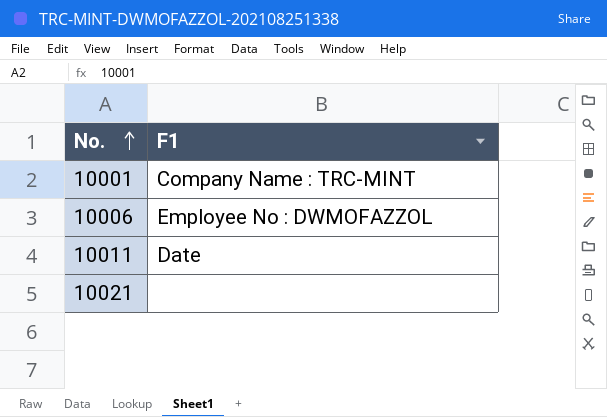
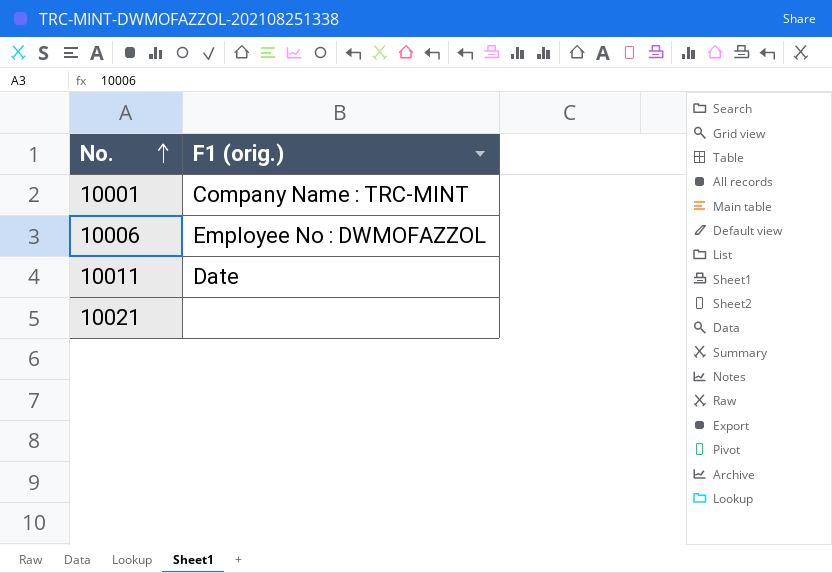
column name: F1 -> F1 (orig.)

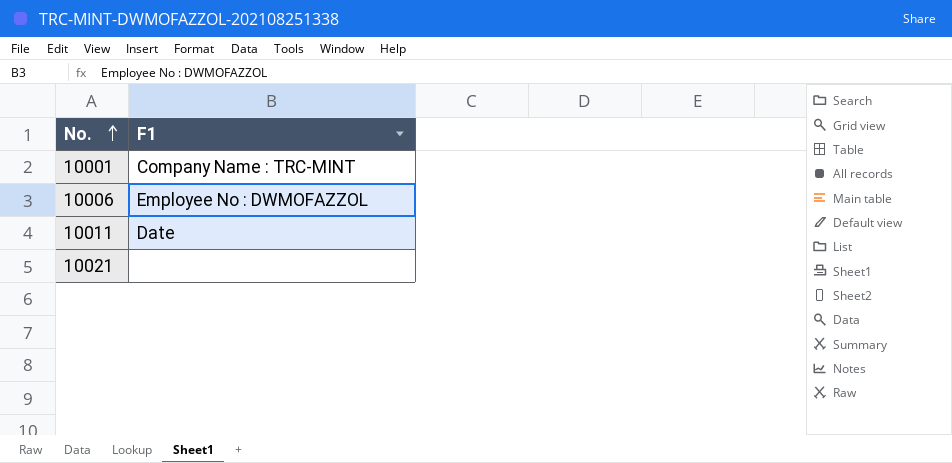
column name: F1 (orig.) -> F1

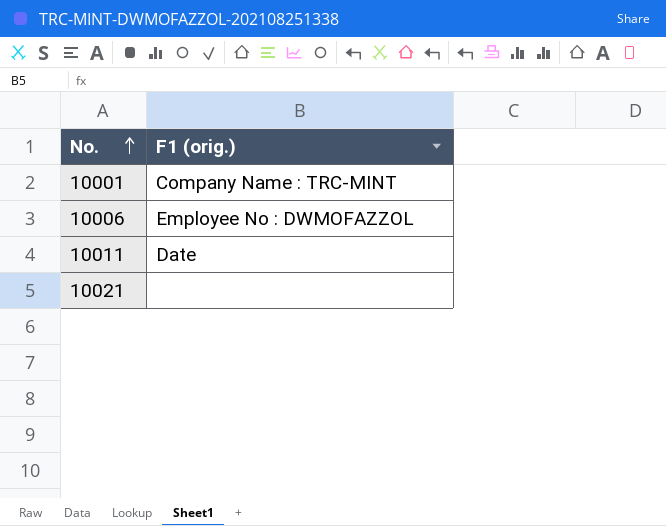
column name: F1 -> F1 (orig.)

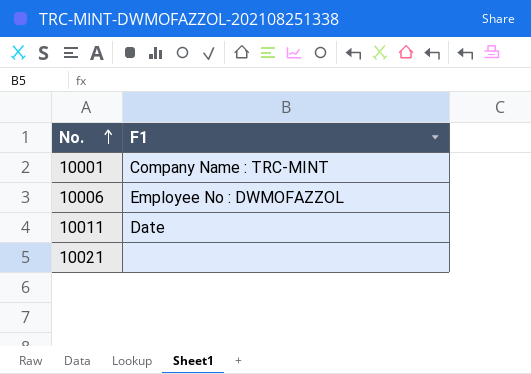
column name: F1 (orig.) -> F1

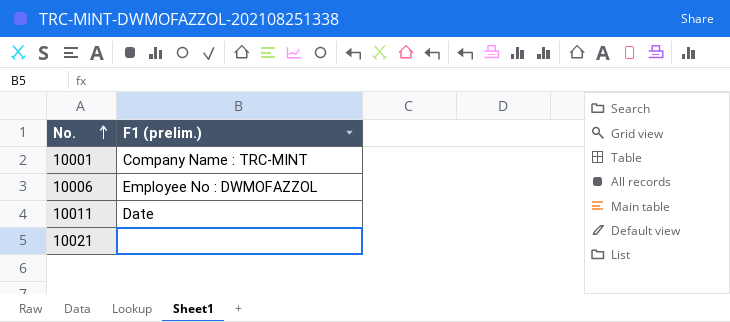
column name: F1 -> F1 (prelim.)

